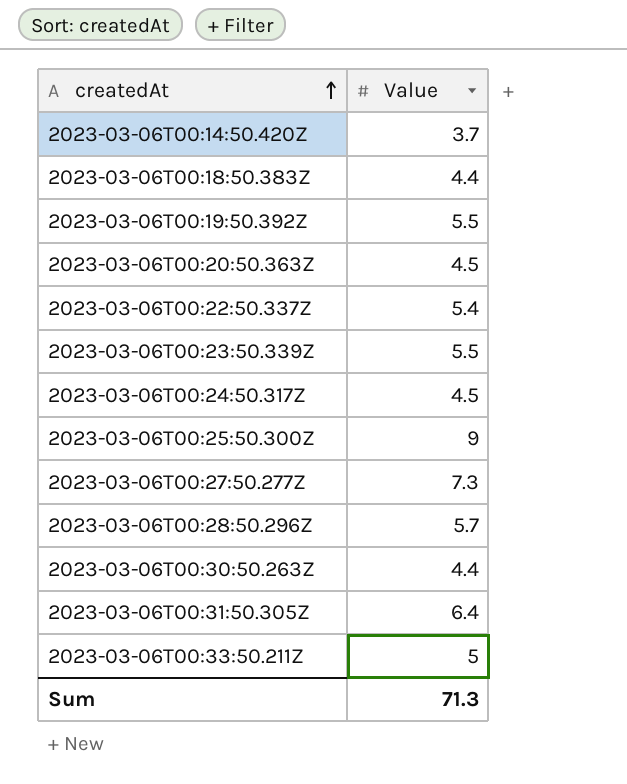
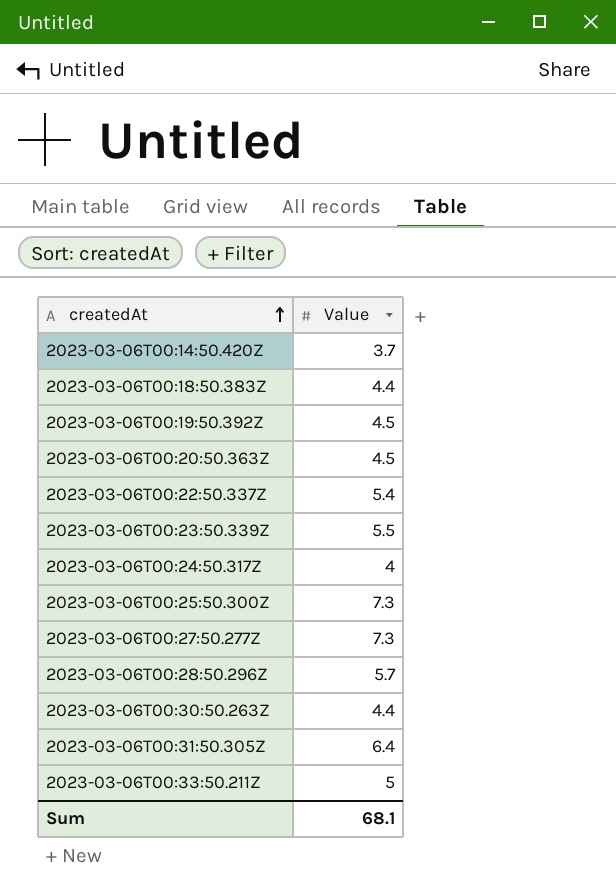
2023-03-06T00:19:50.392Z | Value: 5.5 -> 4.5
2023-03-06T00:24:50.317Z | Value: 4.5 -> 4
2023-03-06T00:25:50.300Z | Value: 9 -> 7.3
Sum | Value: 71.3 -> 68.1

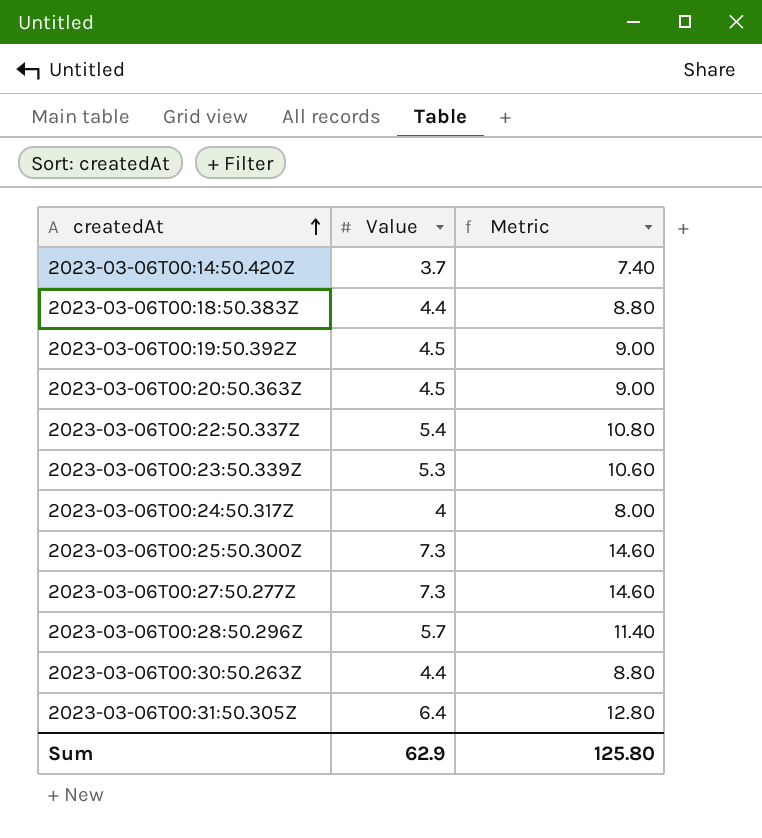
column Metric | formula: none -> [Value] * 2
row 2023-03-06T00:33:50.211Z: 5 -> none
2023-03-06T00:23:50.339Z | Value: 5.5 -> 5.3
Sum | Value: 68.1 -> 62.9

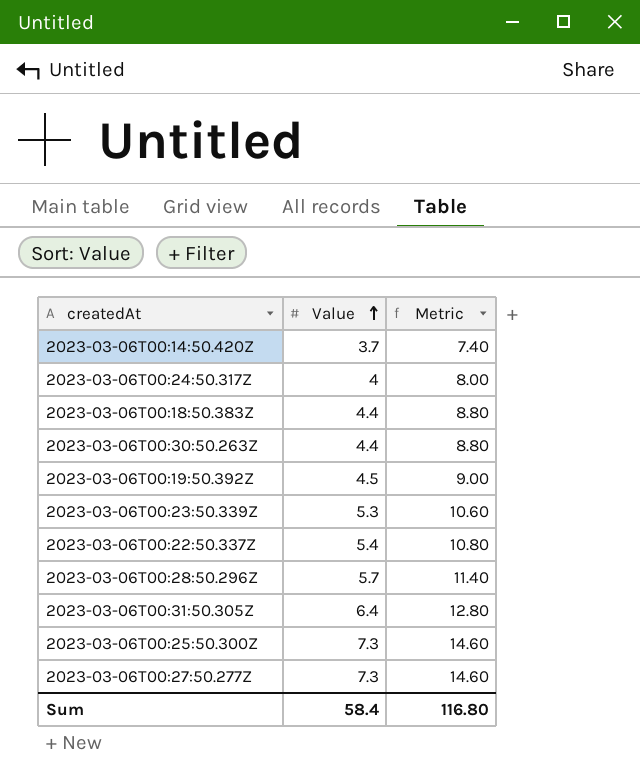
row order: createdAt ascending -> Value ascending
row 2023-03-06T00:20:50.363Z: 4.5 | 9.00 -> none
Sum | Value: 62.9 -> 58.4
Sum | Metric: 125.80 -> 116.80

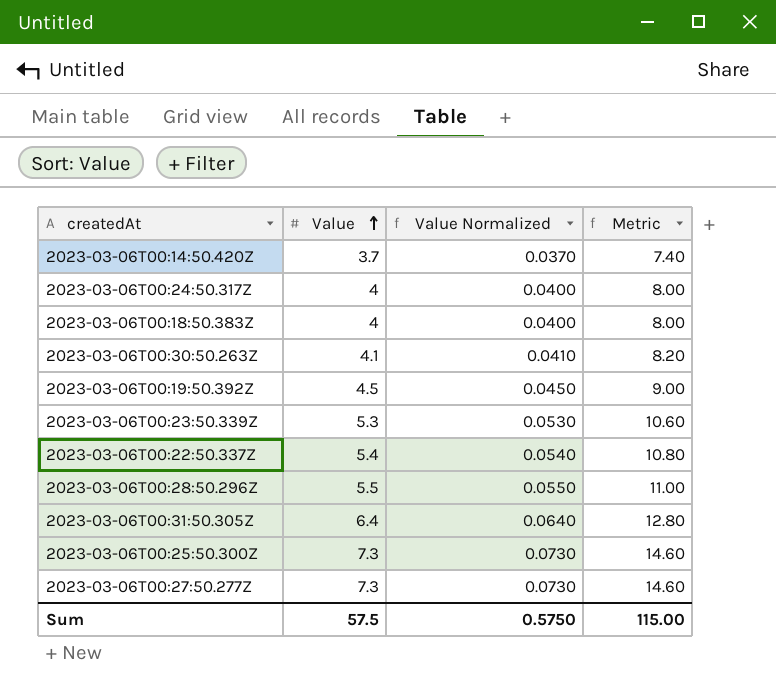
column Value Normalized | formula: none -> [Value] * 0.01
2023-03-06T00:18:50.383Z | Value: 4.4 -> 4
2023-03-06T00:18:50.383Z | Metric: 8.80 -> 8.00
2023-03-06T00:30:50.263Z | Value: 4.4 -> 4.1
2023-03-06T00:30:50.263Z | Metric: 8.80 -> 8.20
2023-03-06T00:28:50.296Z | Value: 5.7 -> 5.5
2023-03-06T00:28:50.296Z | Metric: 11.40 -> 11.00
Sum | Value: 58.4 -> 57.5
Sum | Metric: 116.80 -> 115.00

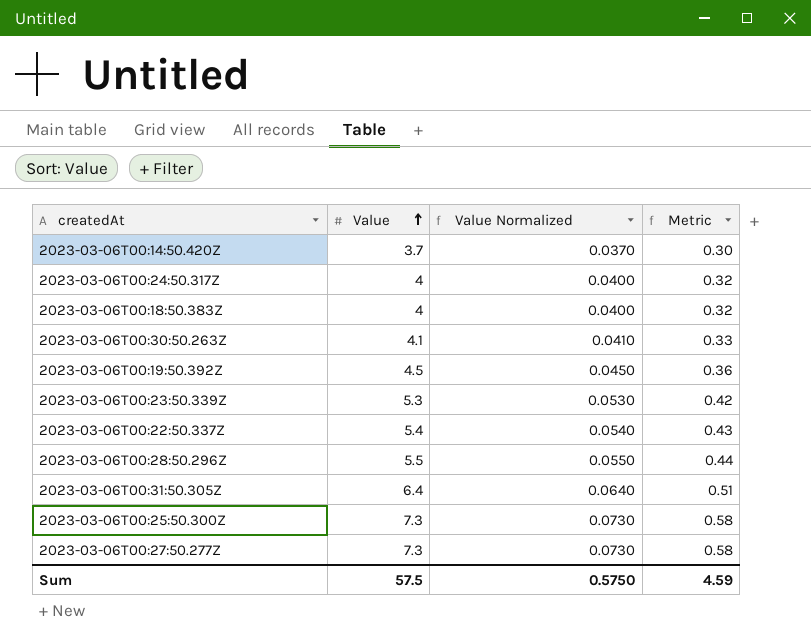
column Metric | formula: [Value] * 2 -> [Value] * 0.08
Sum | Metric: 115.00 -> 4.59

